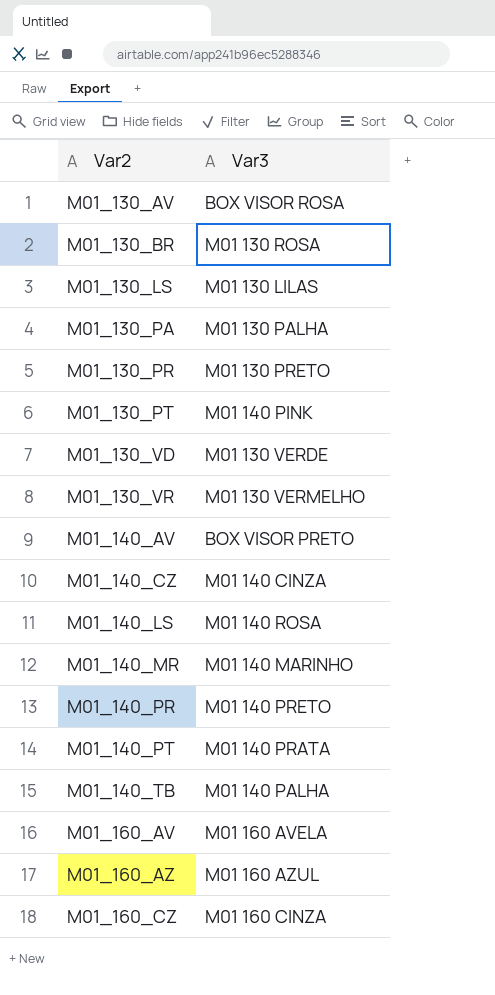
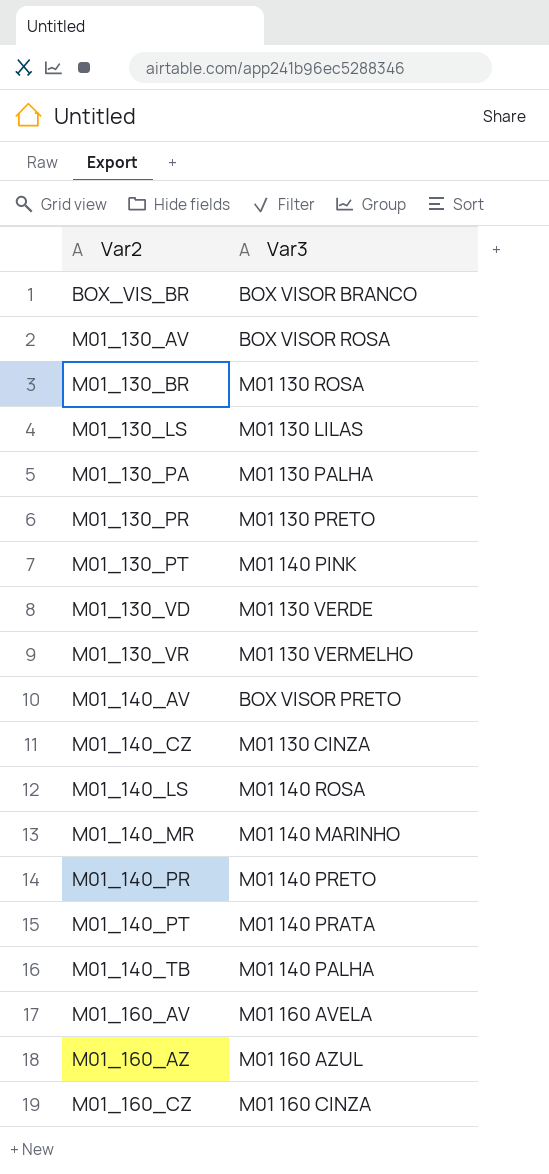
row BOX_VIS_BR: none -> BOX VISOR BRANCO
M01_140_CZ | Var3: M01 140 CINZA -> M01 130 CINZA

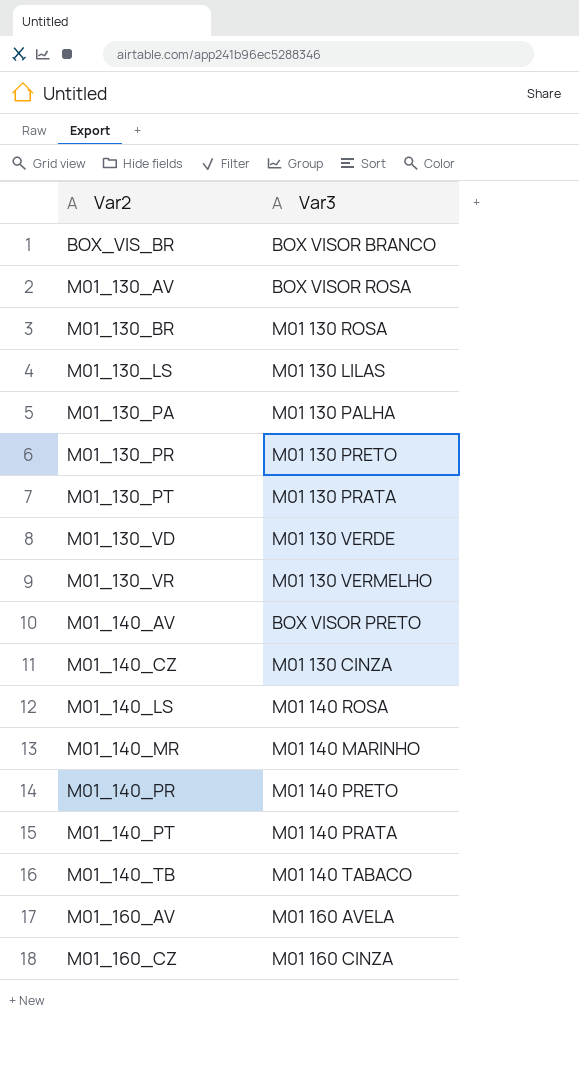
row M01_160_AZ: M01 160 AZUL -> none
M01_130_PT | Var3: M01 140 PINK -> M01 130 PRATA
M01_140_TB | Var3: M01 140 PALHA -> M01 140 TABACO

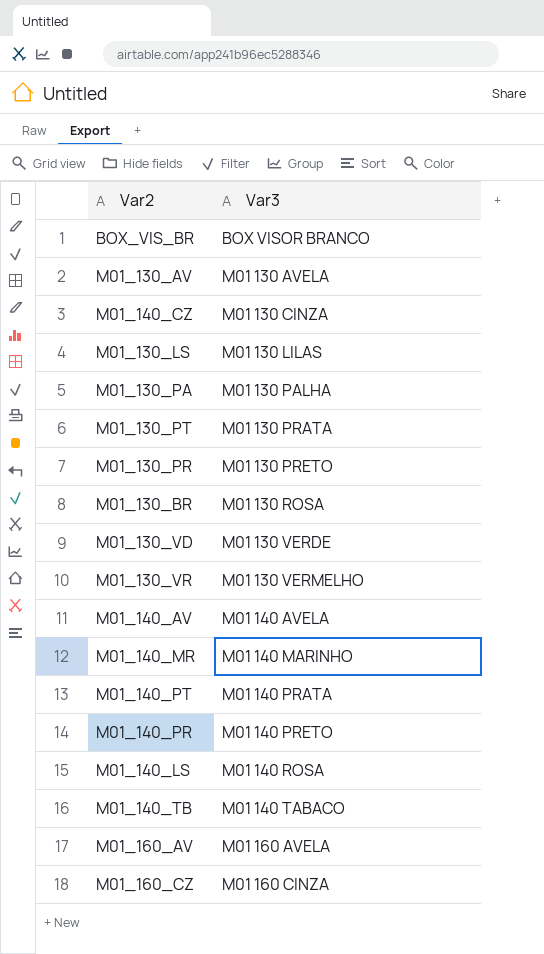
row order: Var2 ascending -> Var3 ascending
M01_130_AV | Var3: BOX VISOR ROSA -> M01 130 AVELA
M01_140_AV | Var3: BOX VISOR PRETO -> M01 140 AVELA

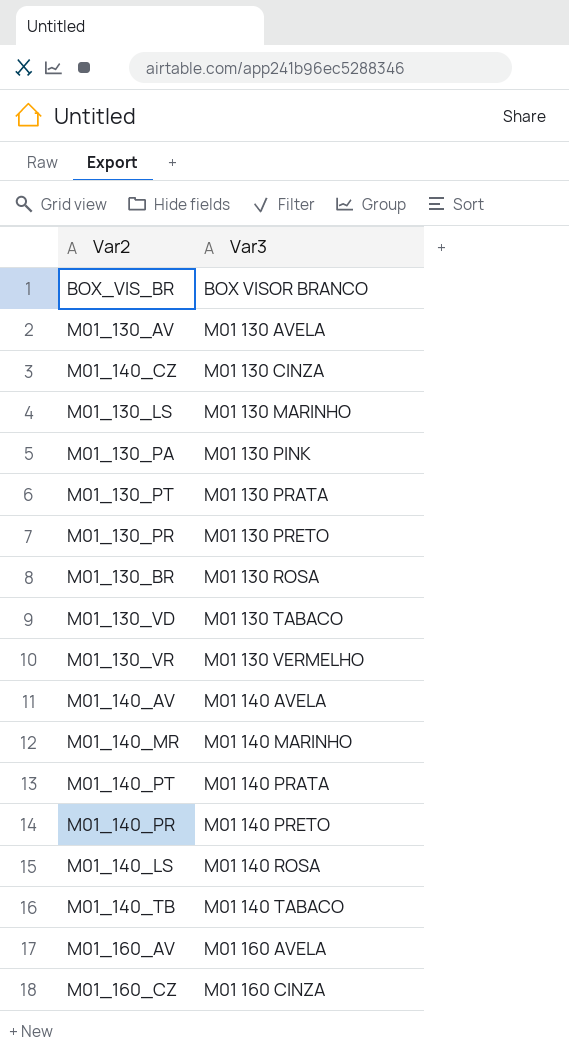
M01_130_LS | Var3: M01 130 LILAS -> M01 130 MARINHO
M01_130_PA | Var3: M01 130 PALHA -> M01 130 PINK
M01_130_VD | Var3: M01 130 VERDE -> M01 130 TABACO

